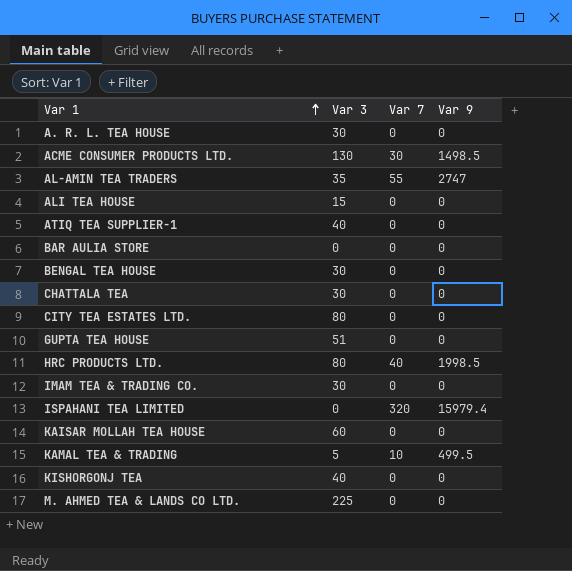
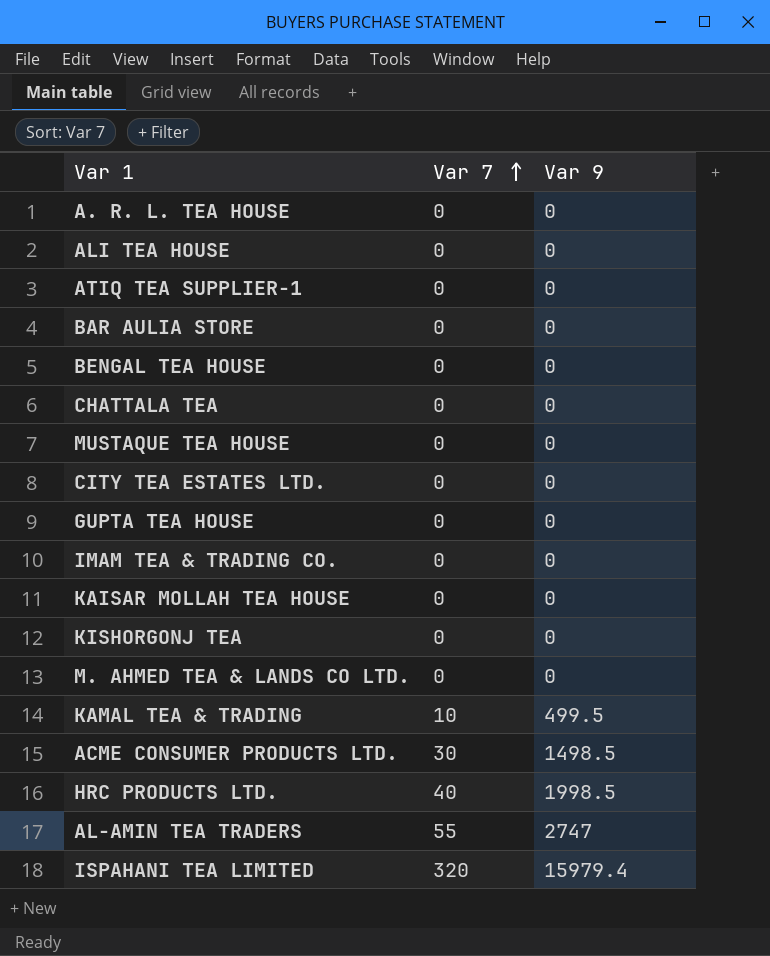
row order: Var 1 ascending -> Var 7 ascending
column Var 3 | position: 2 -> none
row MUSTAQUE TEA HOUSE: none -> 0 | 0

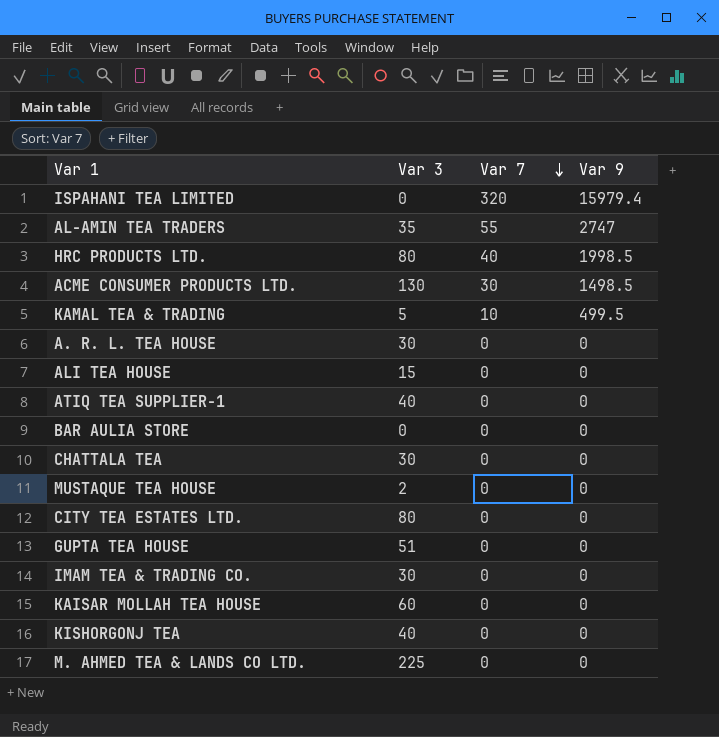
row order: Var 7 ascending -> Var 7 descending
column Var 3 | position: none -> 2
row BENGAL TEA HOUSE: 0 | 0 -> none

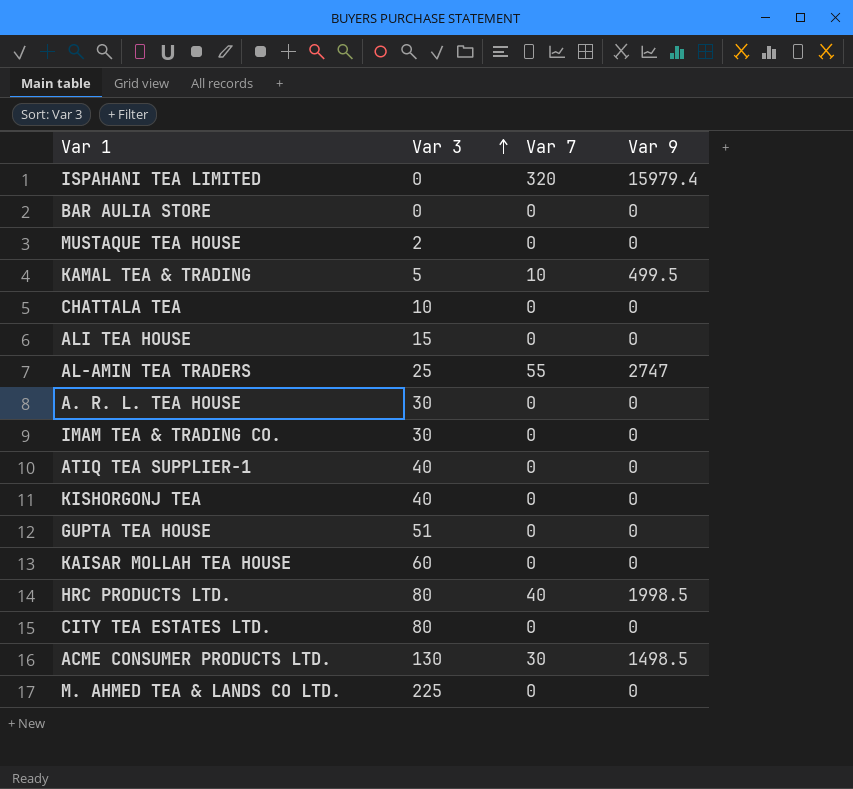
row order: Var 7 descending -> Var 3 ascending
CHATTALA TEA | Var 3: 30 -> 10
AL-AMIN TEA TRADERS | Var 3: 35 -> 25

